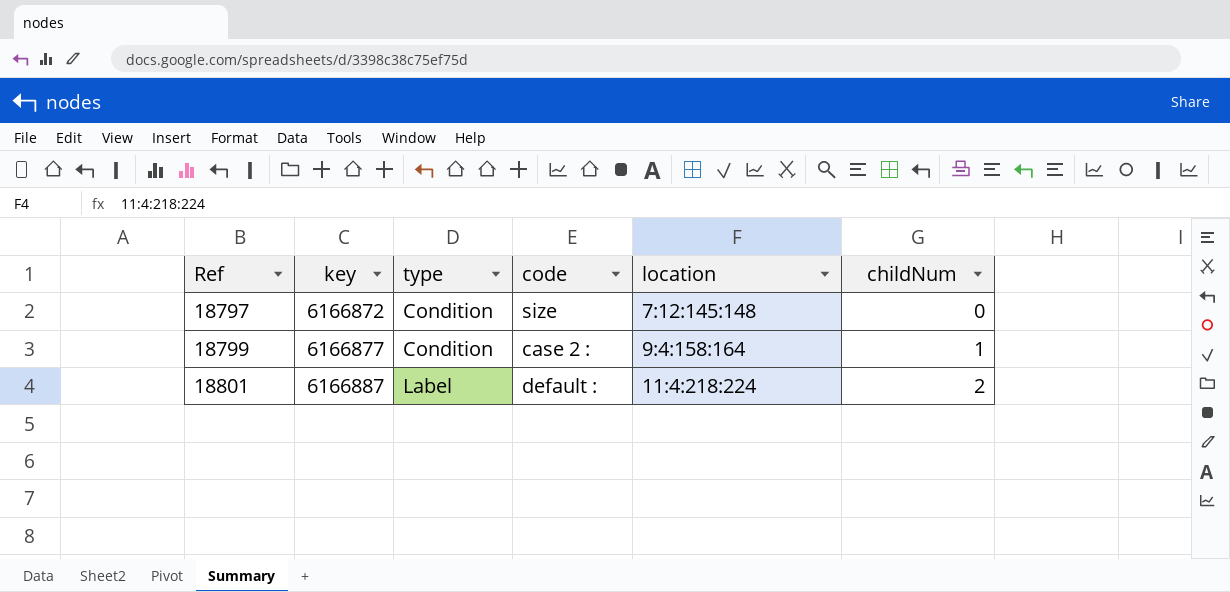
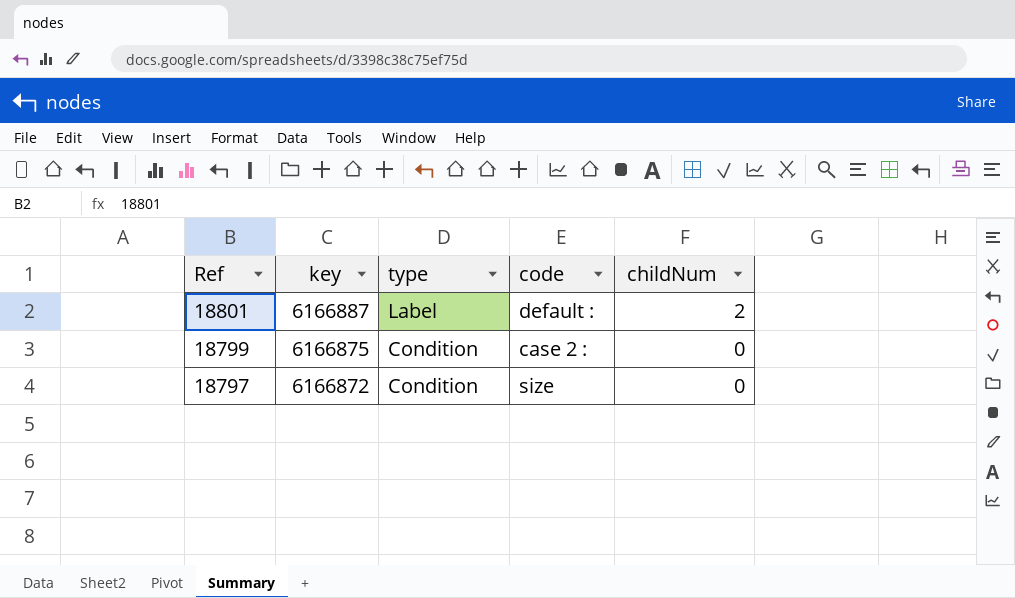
row order: Ref ascending -> Ref descending
column location | position: 5 -> none
18799 | key: 6166877 -> 6166875
18799 | childNum: 1 -> 0

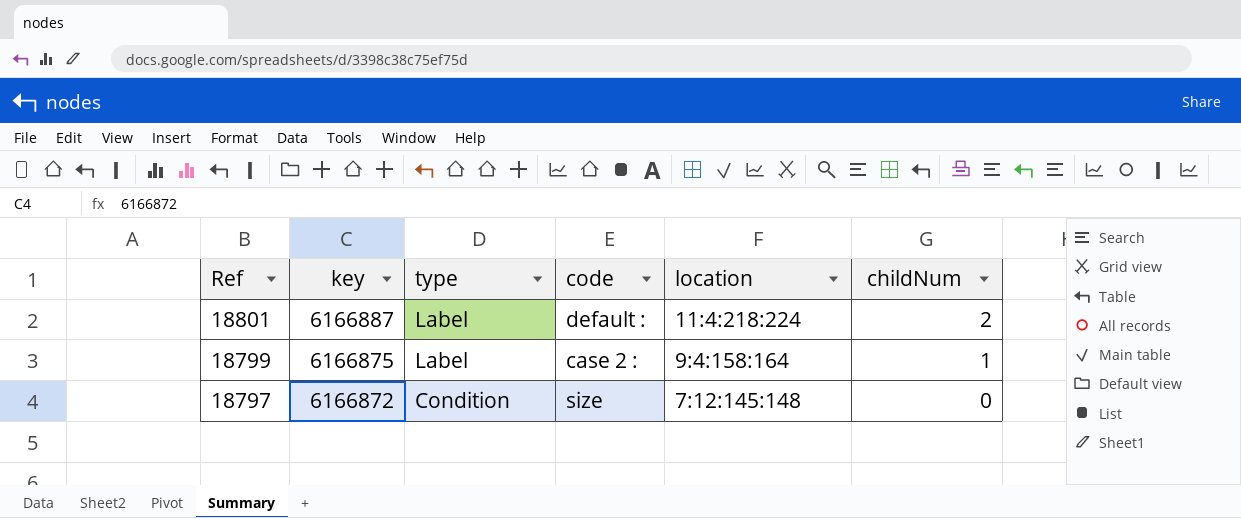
column location | position: none -> 5
18799 | type: Condition -> Label
18799 | childNum: 0 -> 1

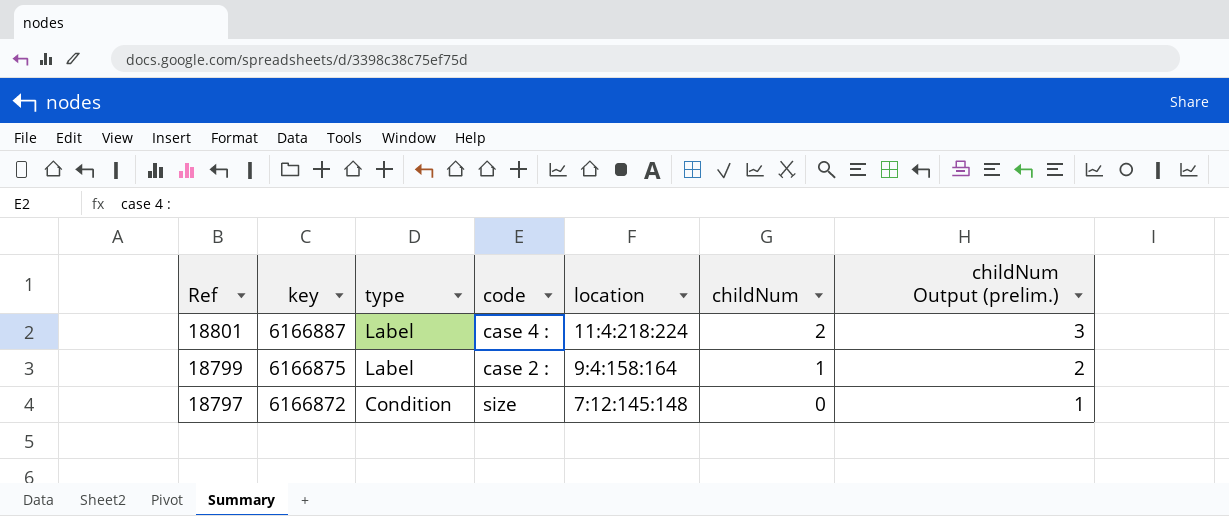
column childNum Output (prelim.) | formula: none -> [childNum] + 1
18801 | code: default : -> case 4 :

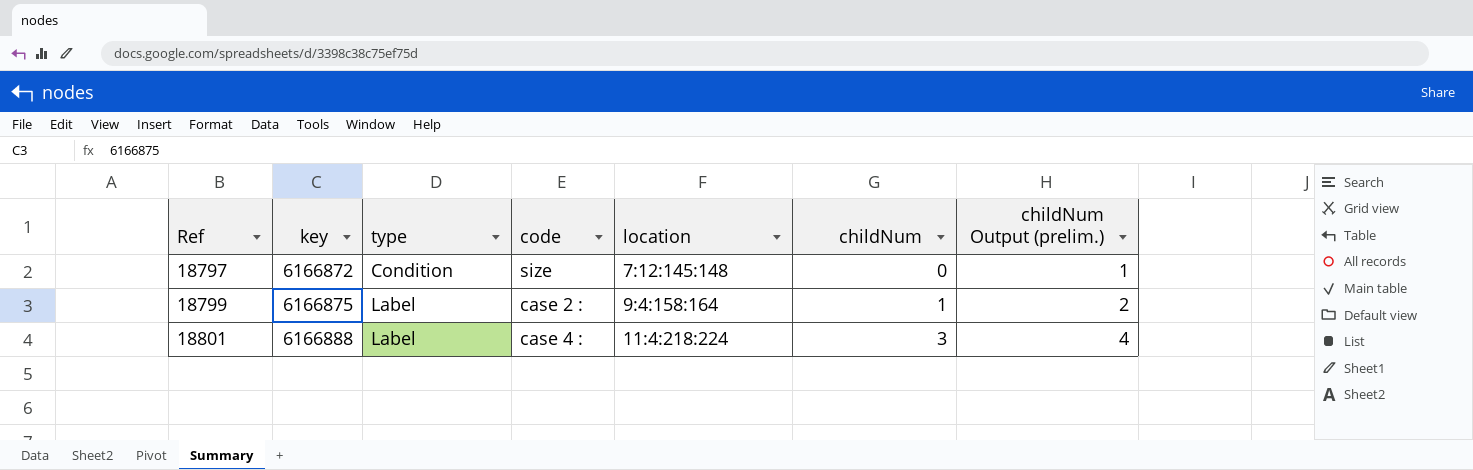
row order: Ref descending -> Ref ascending
18801 | key: 6166887 -> 6166888
18801 | childNum: 2 -> 3
18801 | childNum Output (prelim.): 3 -> 4

